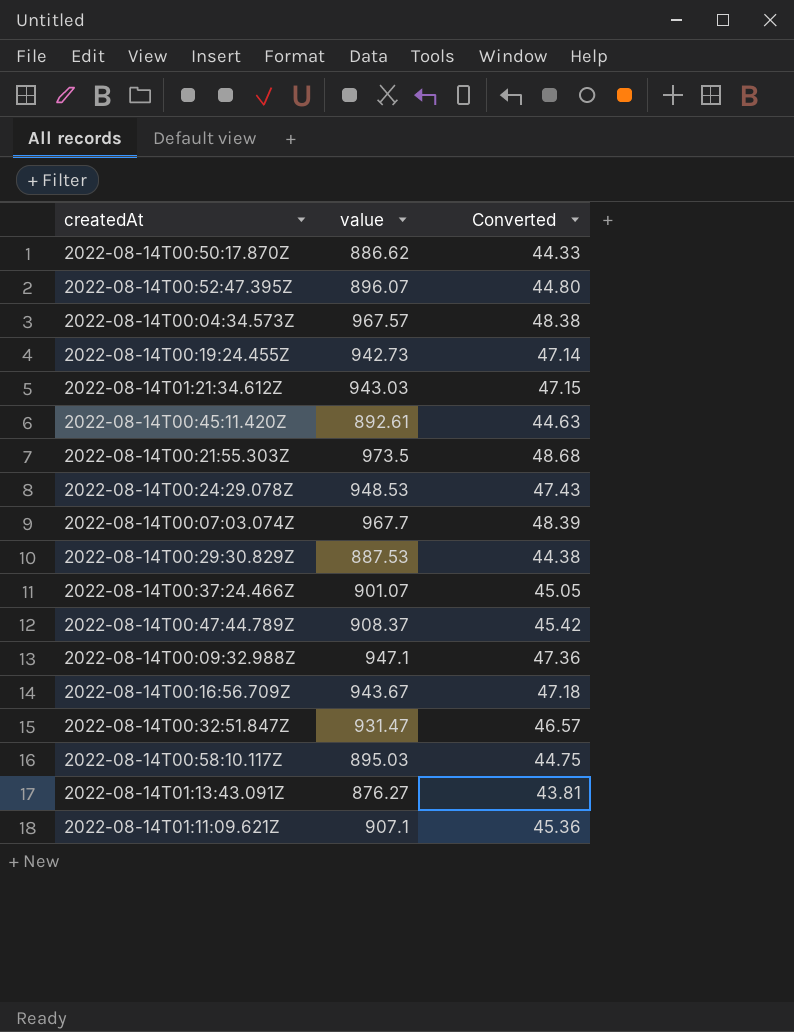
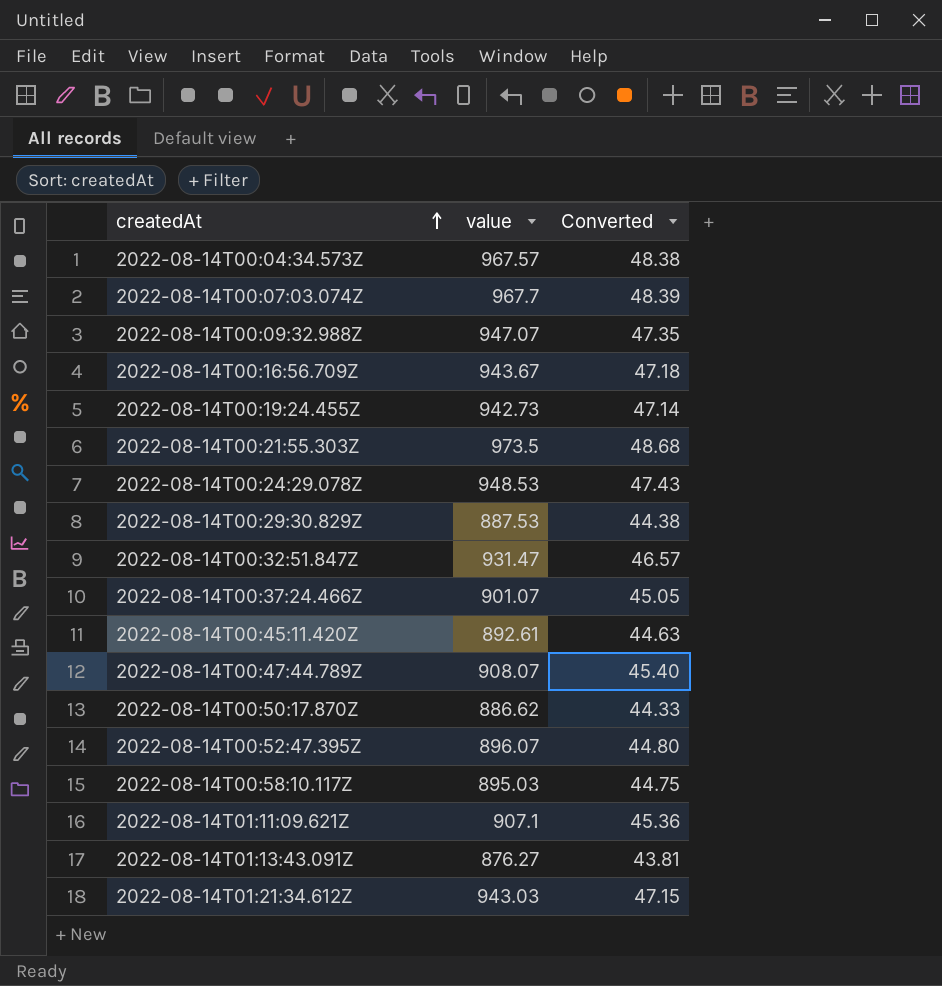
row order: none -> createdAt ascending
2022-08-14T00:09:32.988Z | value: 947.1 -> 947.07
2022-08-14T00:09:32.988Z | Converted: 47.36 -> 47.35
2022-08-14T00:47:44.789Z | value: 908.37 -> 908.07
2022-08-14T00:47:44.789Z | Converted: 45.42 -> 45.40

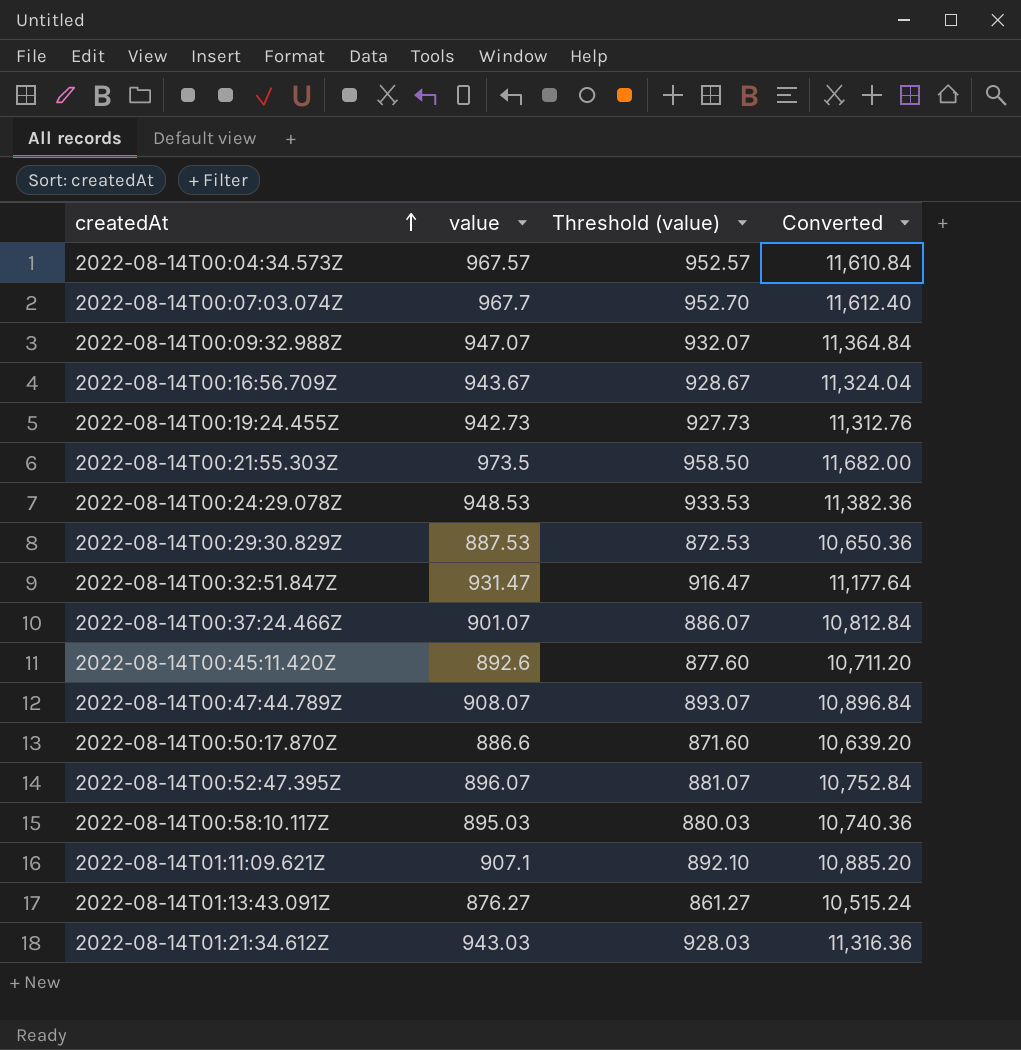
column Threshold (value) | formula: none -> [value] - 15
column Converted | formula: [value] * 0.05 -> [value] * 12
2022-08-14T00:45:11.420Z | value: 892.61 -> 892.6
2022-08-14T00:50:17.870Z | value: 886.62 -> 886.6

